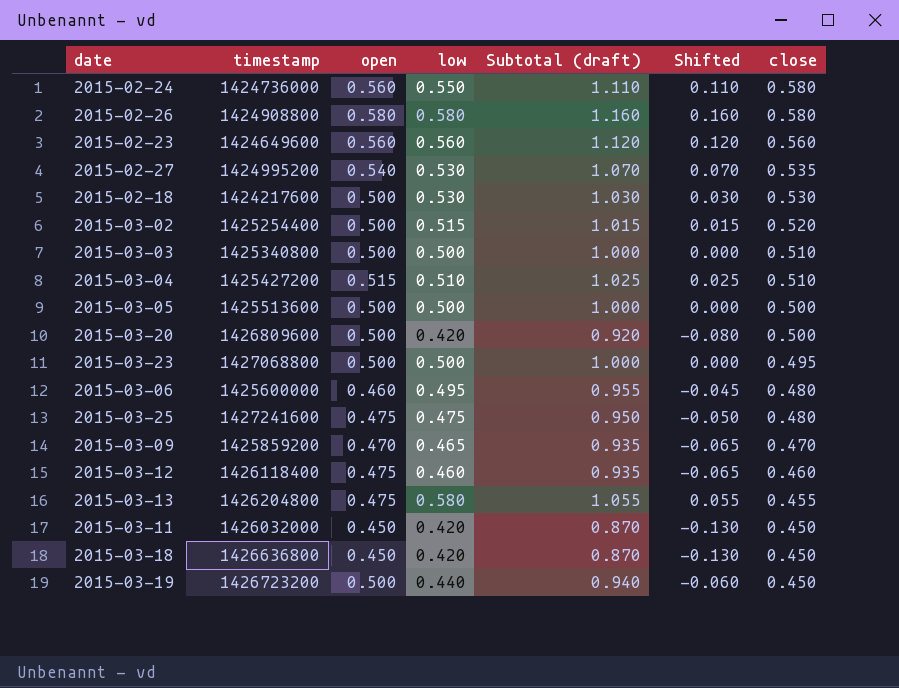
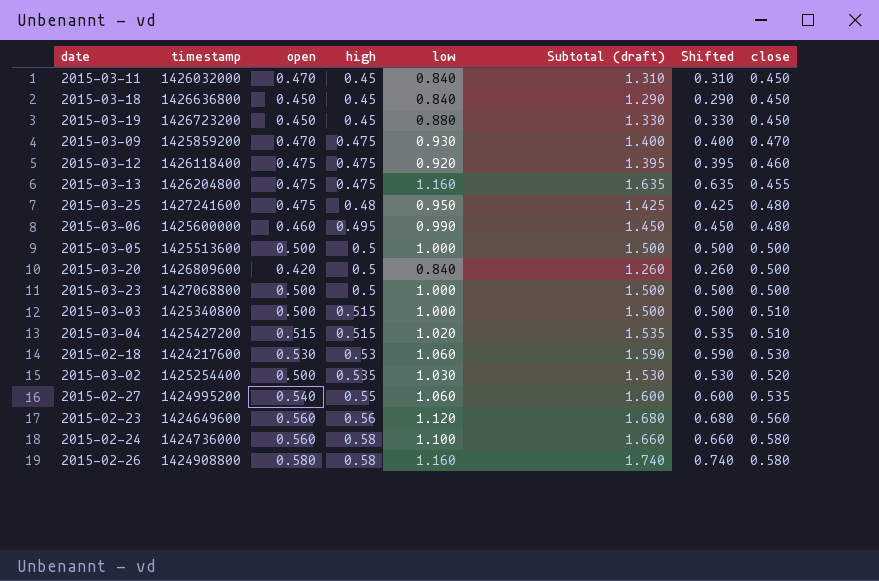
row order: close descending -> high ascending
column high | position: none -> 4
2015-03-11 | open: 0.450 -> 0.470
2015-03-11 | low: 0.420 -> 0.840
2015-03-11 | Subtotal (draft): 0.870 -> 1.310
2015-03-11 | Shifted: -0.130 -> 0.310
2015-03-18 | low: 0.420 -> 0.840
2015-03-18 | Subtotal (draft): 0.870 -> 1.290
2015-03-18 | Shifted: -0.130 -> 0.290
2015-03-19 | open: 0.500 -> 0.450
2015-03-19 | low: 0.440 -> 0.880
2015-03-19 | Subtotal (draft): 0.940 -> 1.330
2015-03-19 | Shifted: -0.060 -> 0.330
2015-03-09 | low: 0.465 -> 0.930
2015-03-09 | Subtotal (draft): 0.935 -> 1.400
2015-03-09 | Shifted: -0.065 -> 0.400
2015-03-12 | low: 0.460 -> 0.920
2015-03-12 | Subtotal (draft): 0.935 -> 1.395
2015-03-12 | Shifted: -0.065 -> 0.395
2015-03-13 | low: 0.580 -> 1.160
2015-03-13 | Subtotal (draft): 1.055 -> 1.635
2015-03-13 | Shifted: 0.055 -> 0.635
2015-03-25 | low: 0.475 -> 0.950
2015-03-25 | Subtotal (draft): 0.950 -> 1.425
2015-03-25 | Shifted: -0.050 -> 0.425
2015-03-06 | low: 0.495 -> 0.990
2015-03-06 | Subtotal (draft): 0.955 -> 1.450
2015-03-06 | Shifted: -0.045 -> 0.450
2015-03-05 | low: 0.500 -> 1.000
2015-03-05 | Subtotal (draft): 1.000 -> 1.500
2015-03-05 | Shifted: 0.000 -> 0.500
2015-03-20 | open: 0.500 -> 0.420
2015-03-20 | low: 0.420 -> 0.840
2015-03-20 | Subtotal (draft): 0.920 -> 1.260
2015-03-20 | Shifted: -0.080 -> 0.260
2015-03-23 | low: 0.500 -> 1.000
2015-03-23 | Subtotal (draft): 1.000 -> 1.500
2015-03-23 | Shifted: 0.000 -> 0.500
2015-03-23 | close: 0.495 -> 0.500
2015-03-03 | low: 0.500 -> 1.000
2015-03-03 | Subtotal (draft): 1.000 -> 1.500
2015-03-03 | Shifted: 0.000 -> 0.500
2015-03-04 | low: 0.510 -> 1.020
2015-03-04 | Subtotal (draft): 1.025 -> 1.535
2015-03-04 | Shifted: 0.025 -> 0.535
2015-02-18 | open: 0.500 -> 0.530
2015-02-18 | low: 0.530 -> 1.060
2015-02-18 | Subtotal (draft): 1.030 -> 1.590
2015-02-18 | Shifted: 0.030 -> 0.590
2015-03-02 | low: 0.515 -> 1.030
2015-03-02 | Subtotal (draft): 1.015 -> 1.530
2015-03-02 | Shifted: 0.015 -> 0.530
2015-02-27 | low: 0.530 -> 1.060
2015-02-27 | Subtotal (draft): 1.070 -> 1.600
2015-02-27 | Shifted: 0.070 -> 0.600
2015-02-23 | low: 0.560 -> 1.120
2015-02-23 | Subtotal (draft): 1.120 -> 1.680
2015-02-23 | Shifted: 0.120 -> 0.680
2015-02-24 | low: 0.550 -> 1.100
2015-02-24 | Subtotal (draft): 1.110 -> 1.660
2015-02-24 | Shifted: 0.110 -> 0.660
2015-02-26 | low: 0.580 -> 1.160
2015-02-26 | Subtotal (draft): 1.160 -> 1.740
2015-02-26 | Shifted: 0.160 -> 0.740

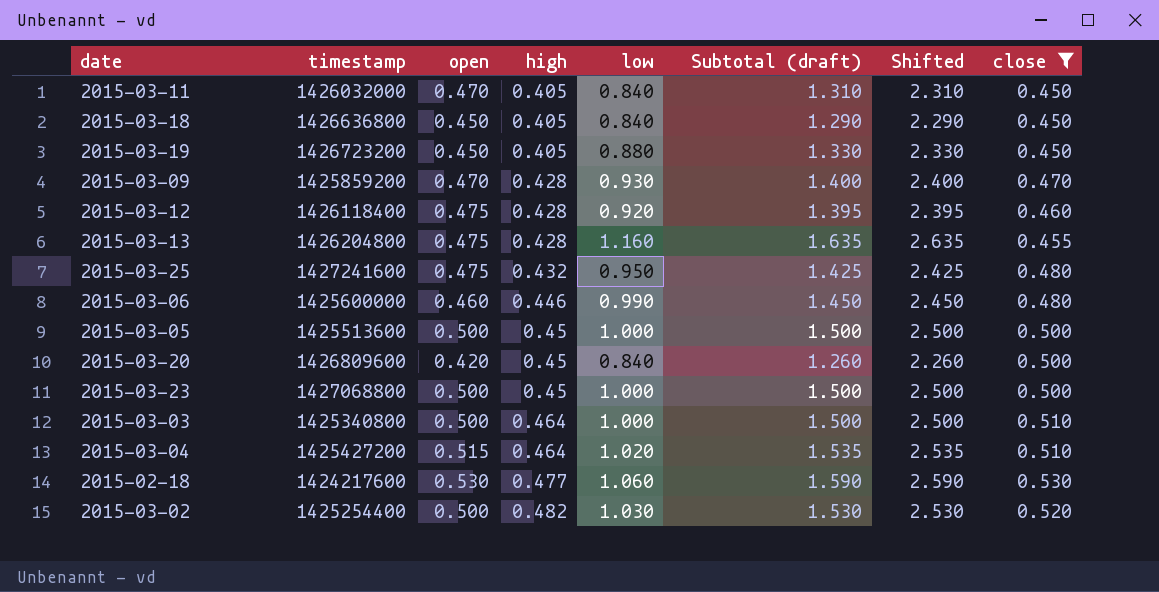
filter: none -> close <= 0.530
column Shifted | formula: [Subtotal (draft)] - 1 -> [Subtotal (draft)] + 1
2015-03-11 | high: 0.45 -> 0.405
2015-03-18 | high: 0.45 -> 0.405
2015-03-19 | high: 0.45 -> 0.405
2015-03-09 | high: 0.475 -> 0.428
2015-03-12 | high: 0.475 -> 0.428
2015-03-13 | high: 0.475 -> 0.428
2015-03-25 | high: 0.48 -> 0.432
2015-03-06 | high: 0.495 -> 0.446
2015-03-05 | high: 0.5 -> 0.45
2015-03-20 | high: 0.5 -> 0.45
2015-03-23 | high: 0.5 -> 0.45
2015-03-03 | high: 0.515 -> 0.464
2015-03-04 | high: 0.515 -> 0.464
2015-02-18 | high: 0.53 -> 0.477
2015-03-02 | high: 0.535 -> 0.482

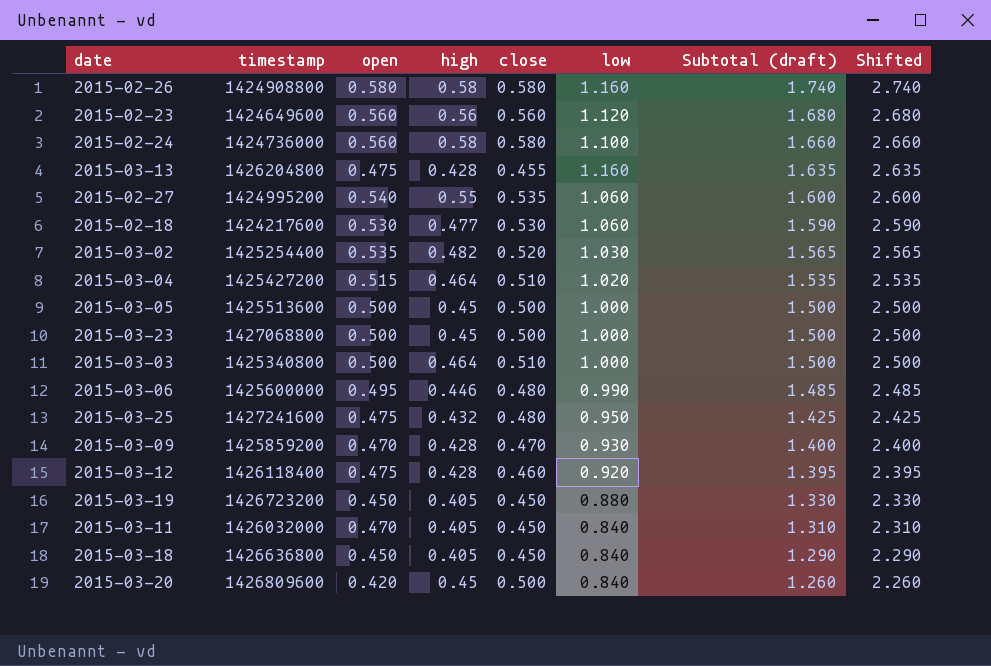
filter: close <= 0.530 -> none
row order: high ascending -> Subtotal (draft) descending
column close | position: 8 -> 5
2015-03-02 | open: 0.500 -> 0.535
2015-03-02 | Subtotal (draft): 1.530 -> 1.565
2015-03-02 | Shifted: 2.530 -> 2.565
2015-03-06 | open: 0.460 -> 0.495
2015-03-06 | Subtotal (draft): 1.450 -> 1.485
2015-03-06 | Shifted: 2.450 -> 2.485

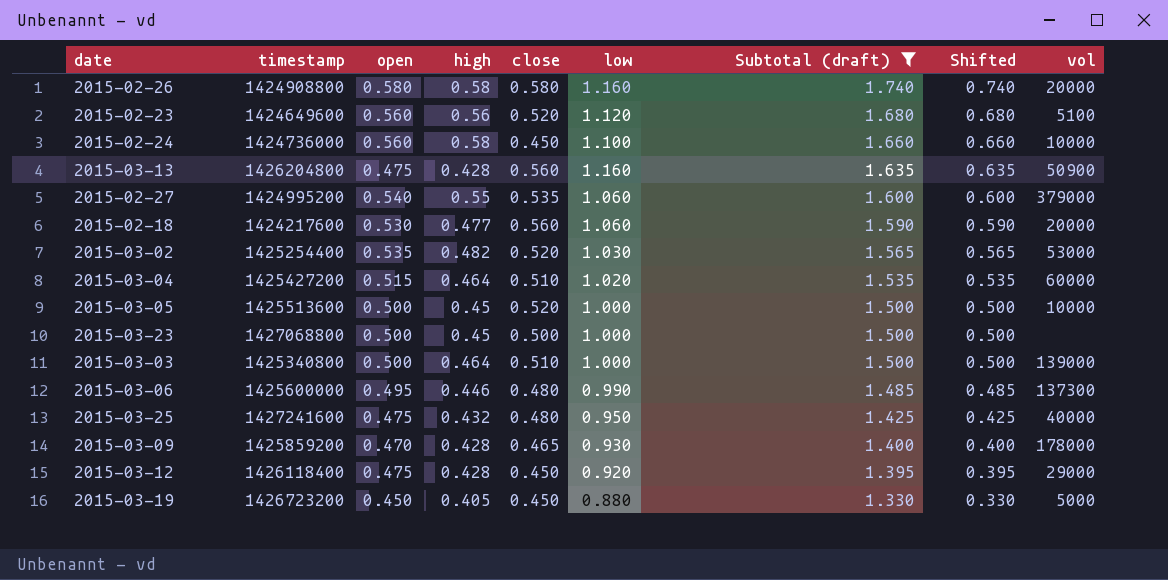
filter: none -> Subtotal (draft) >= 1.330
column Shifted | formula: [Subtotal (draft)] + 1 -> [Subtotal (draft)] - 1
column vol | position: none -> 9
2015-02-23 | close: 0.560 -> 0.520
2015-02-24 | close: 0.580 -> 0.450
2015-03-13 | close: 0.455 -> 0.560
2015-02-18 | close: 0.530 -> 0.560
2015-03-05 | close: 0.500 -> 0.520
2015-03-09 | close: 0.470 -> 0.465
2015-03-12 | close: 0.460 -> 0.450

